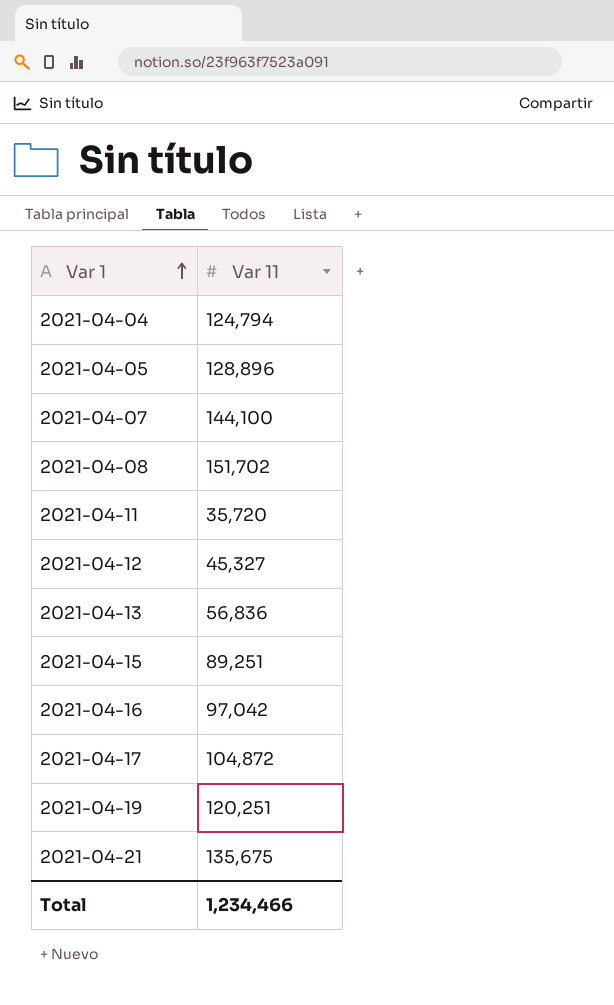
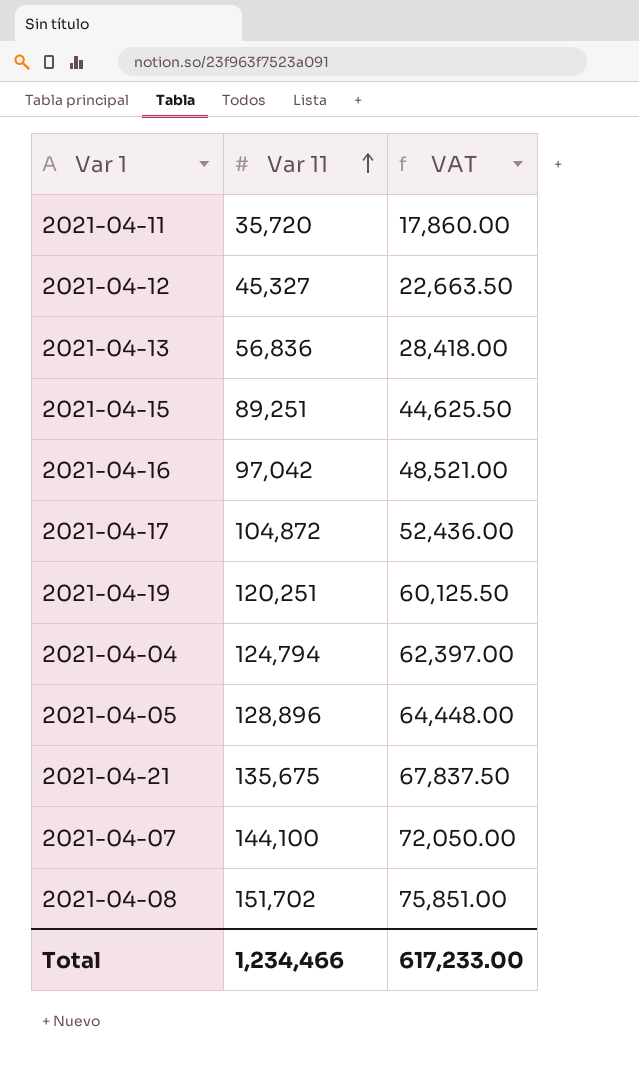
row order: Var 1 ascending -> Var 11 ascending
column VAT | formula: none -> [Var 11] * 0.5

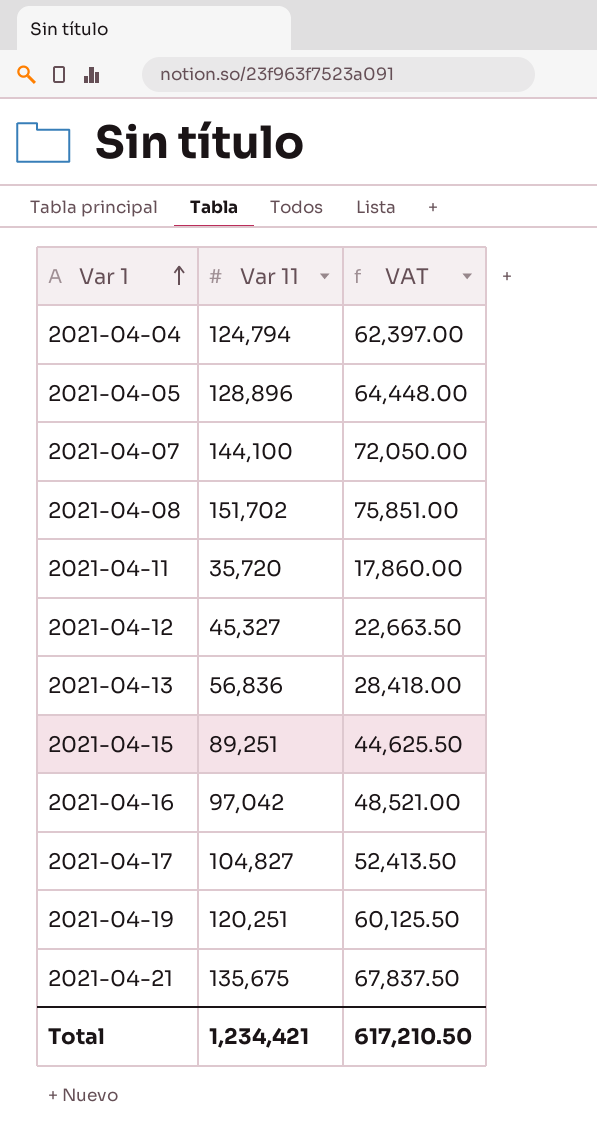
row order: Var 11 ascending -> Var 1 ascending
2021-04-17 | Var 11: 104,872 -> 104,827
2021-04-17 | VAT: 52,436.00 -> 52,413.50
Total | Var 11: 1,234,466 -> 1,234,421
Total | VAT: 617,233.00 -> 617,210.50

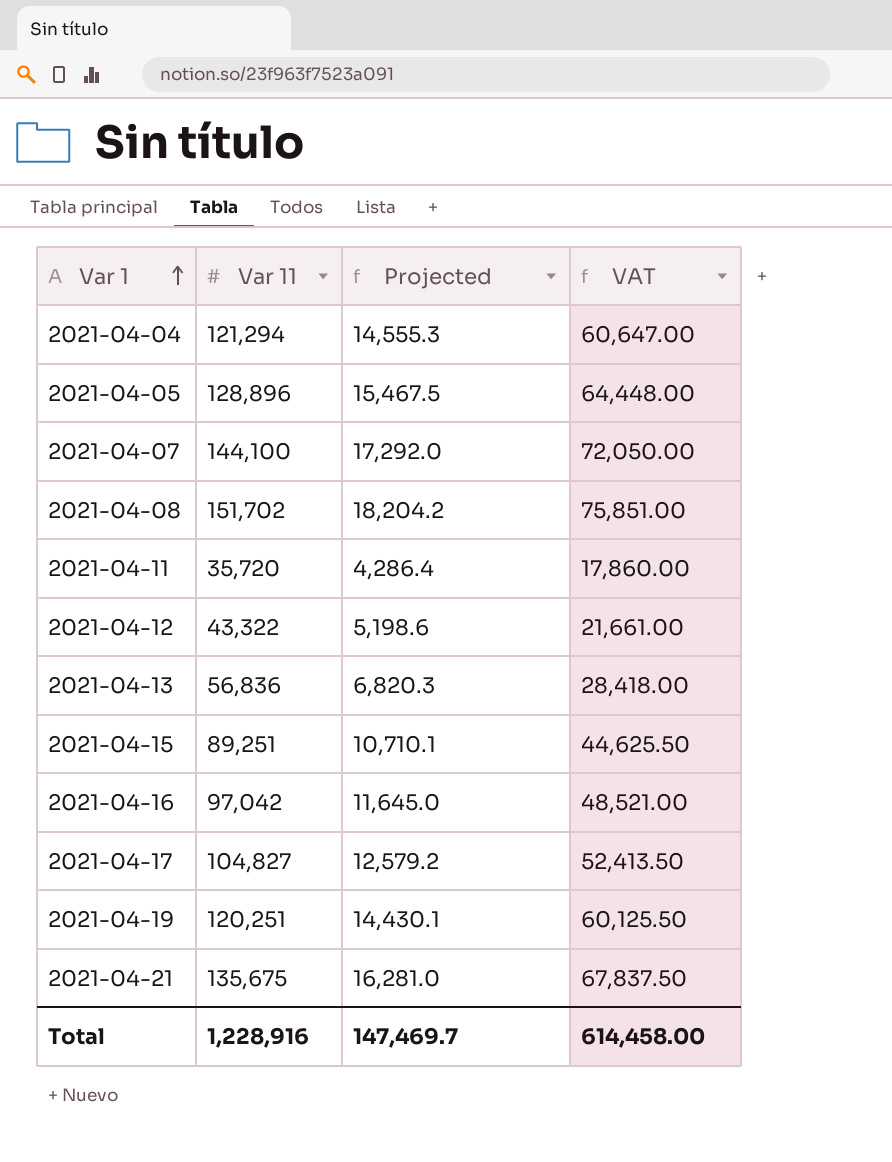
column Projected | formula: none -> [Var 11] * 0.12
2021-04-04 | Var 11: 124,794 -> 121,294
2021-04-04 | VAT: 62,397.00 -> 60,647.00
2021-04-12 | Var 11: 45,327 -> 43,322
2021-04-12 | VAT: 22,663.50 -> 21,661.00
Total | Var 11: 1,234,421 -> 1,228,916
Total | VAT: 617,210.50 -> 614,458.00

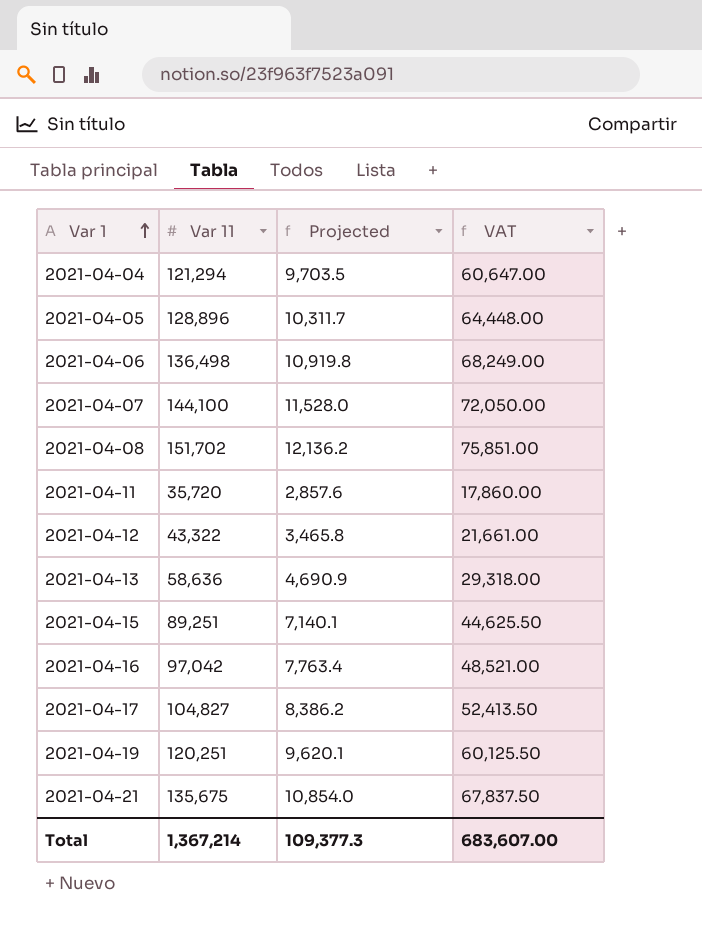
column Projected | formula: [Var 11] * 0.12 -> [Var 11] * 0.08
row 2021-04-06: none -> 136,498 | 10,919.8 | 68,249.00
2021-04-13 | Var 11: 56,836 -> 58,636
2021-04-13 | VAT: 28,418.00 -> 29,318.00
Total | Var 11: 1,228,916 -> 1,367,214
Total | Projected: 147,469.7 -> 109,377.3
Total | VAT: 614,458.00 -> 683,607.00

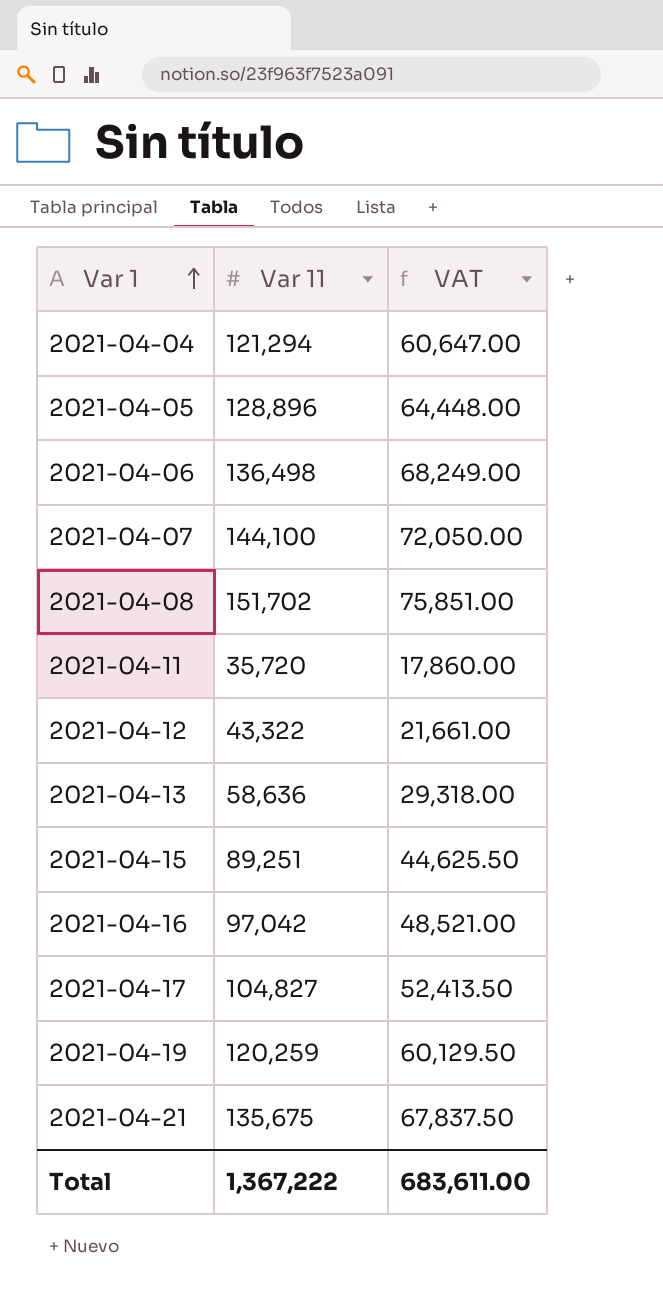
column Projected | formula: [Var 11] * 0.08 -> none
2021-04-19 | Var 11: 120,251 -> 120,259
2021-04-19 | VAT: 60,125.50 -> 60,129.50
Total | Var 11: 1,367,214 -> 1,367,222
Total | VAT: 683,607.00 -> 683,611.00

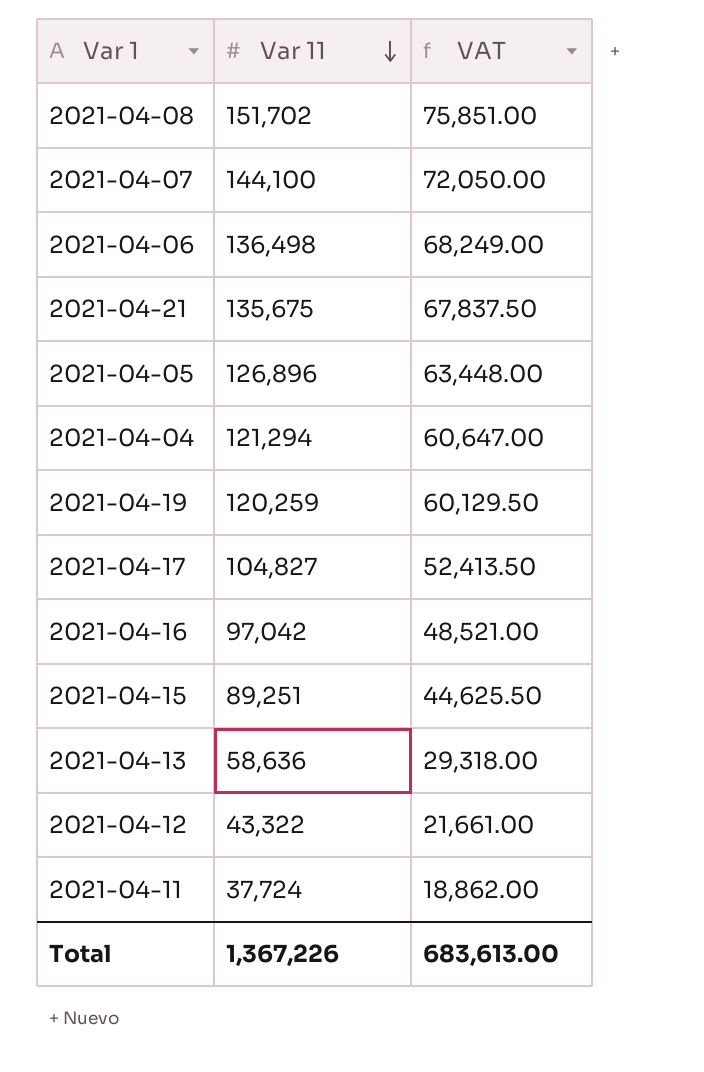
row order: Var 1 ascending -> Var 11 descending
2021-04-05 | Var 11: 128,896 -> 126,896
2021-04-05 | VAT: 64,448.00 -> 63,448.00
2021-04-11 | Var 11: 35,720 -> 37,724
2021-04-11 | VAT: 17,860.00 -> 18,862.00
Total | Var 11: 1,367,222 -> 1,367,226
Total | VAT: 683,611.00 -> 683,613.00

